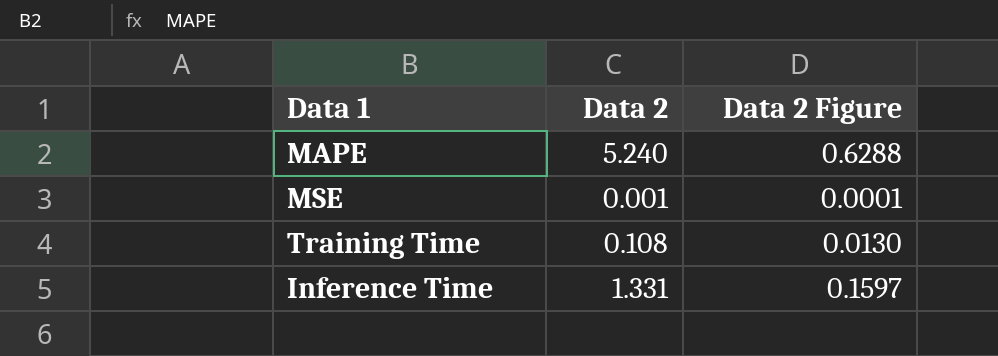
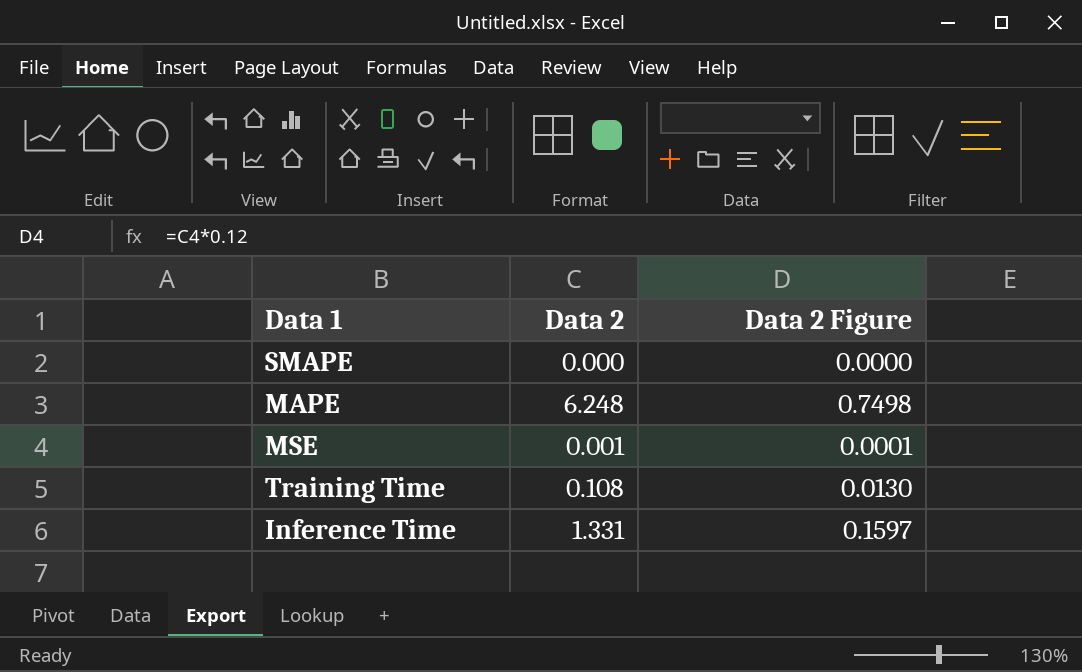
row SMAPE: none -> 0.000 | 0.0000
MAPE | Data 2: 5.240 -> 6.248
MAPE | Data 2 Figure: 0.6288 -> 0.7498

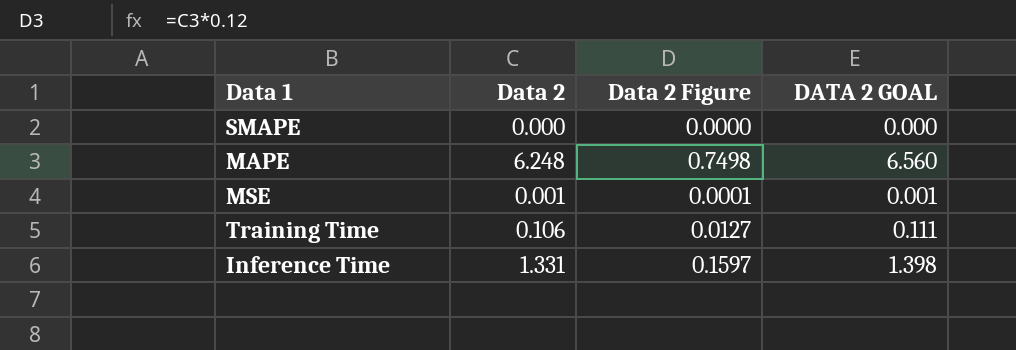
column DATA 2 GOAL | formula: none -> [Data 2] * 1.05
Training Time | Data 2: 0.108 -> 0.106
Training Time | Data 2 Figure: 0.0130 -> 0.0127

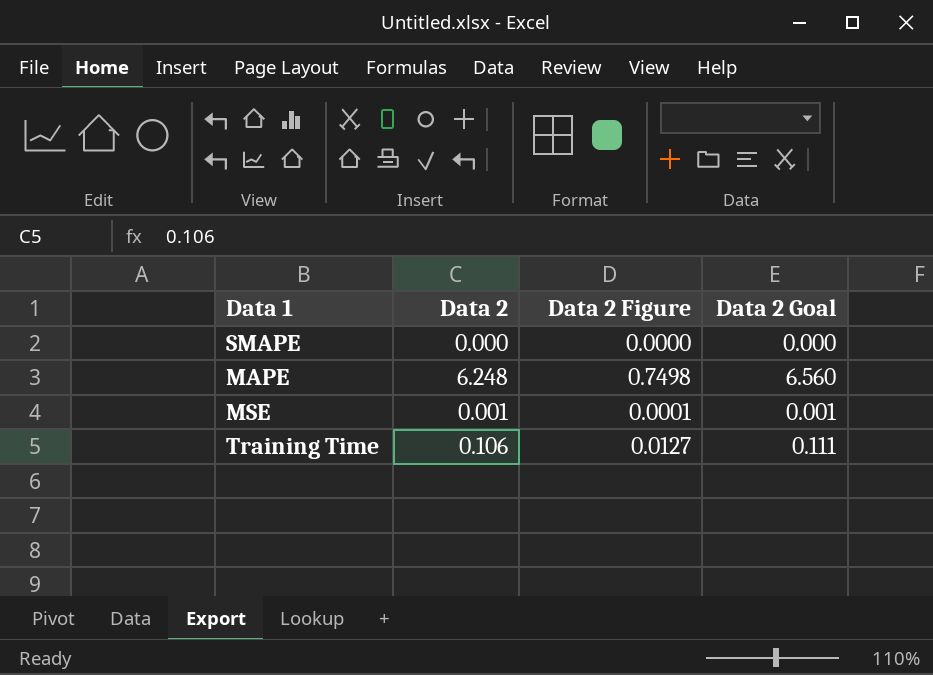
column name: DATA 2 GOAL -> Data 2 Goal
row Inference Time: 1.331 | 0.1597 | 1.398 -> none

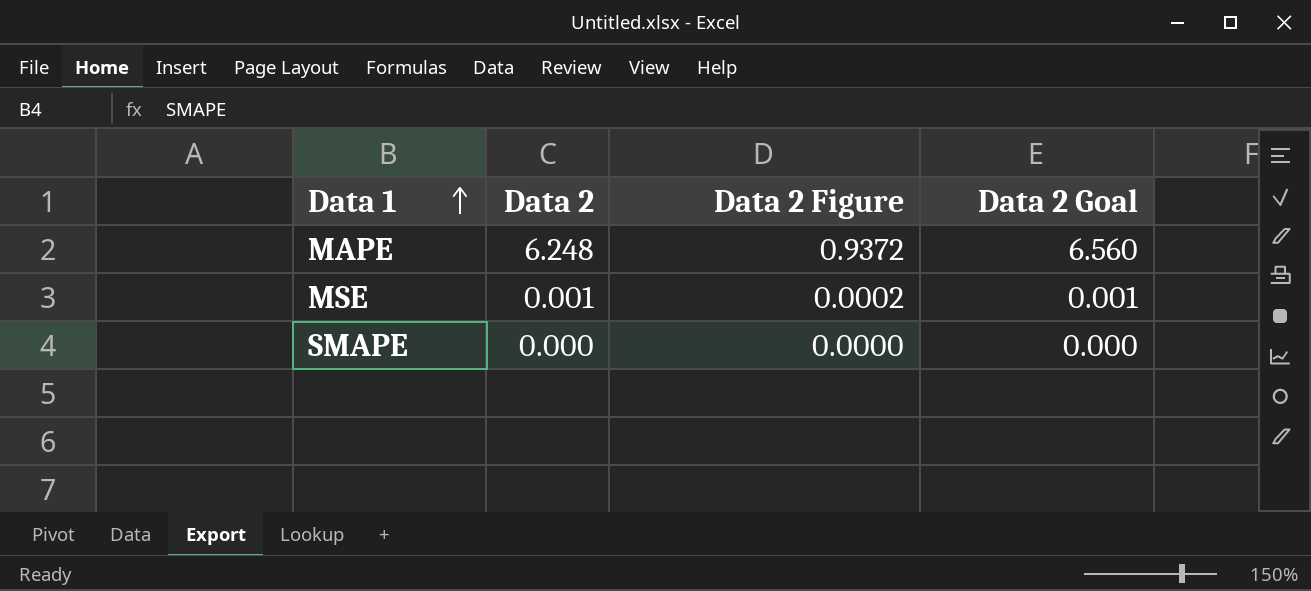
row order: none -> Data 1 ascending
column Data 2 Figure | formula: [Data 2] * 0.12 -> [Data 2] * 0.15
row Training Time: 0.106 | 0.0127 | 0.111 -> none

